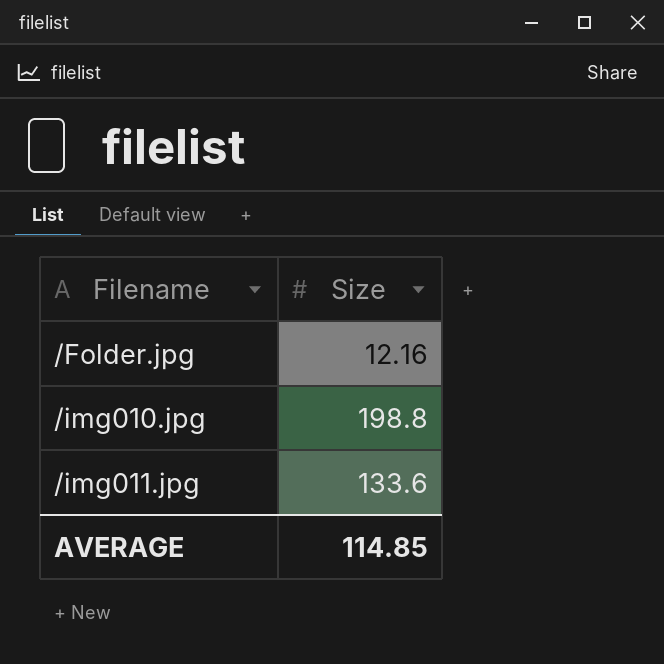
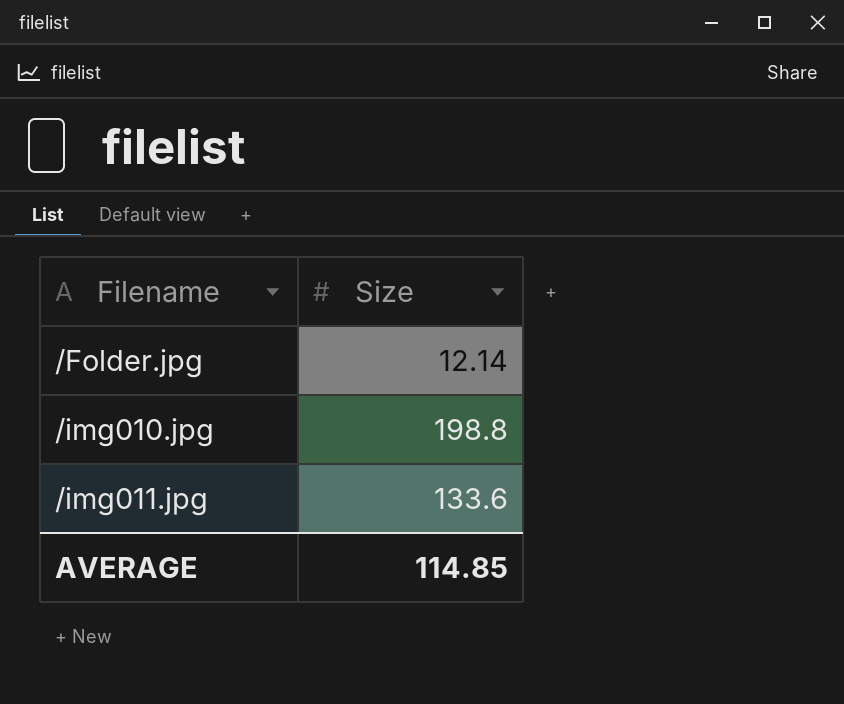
/Folder.jpg | Size: 12.16 -> 12.14

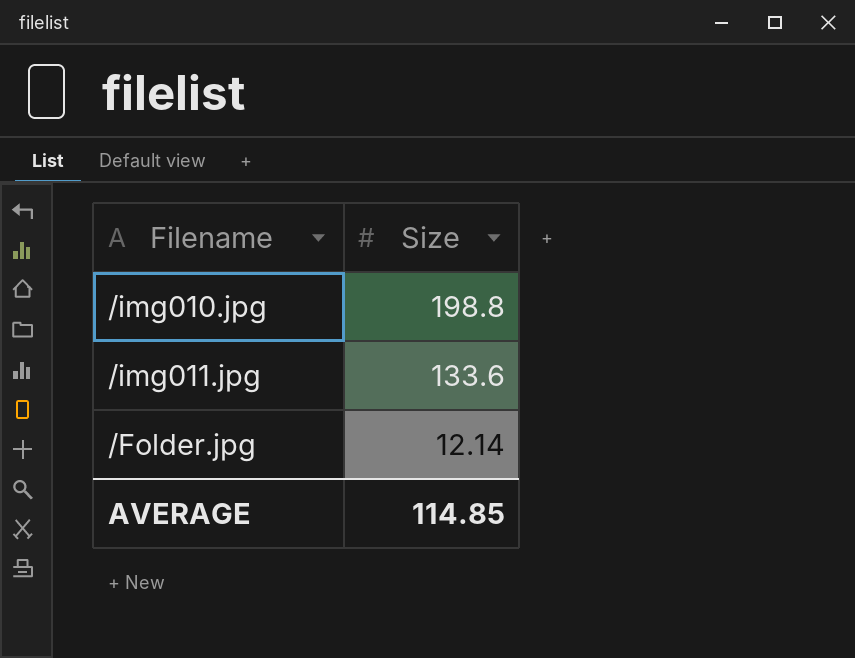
row order: Filename ascending -> Size descending

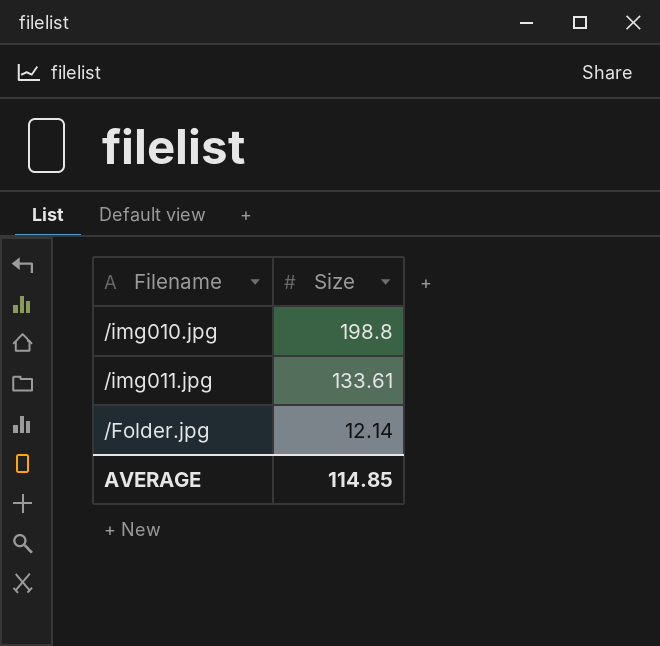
/img011.jpg | Size: 133.6 -> 133.61

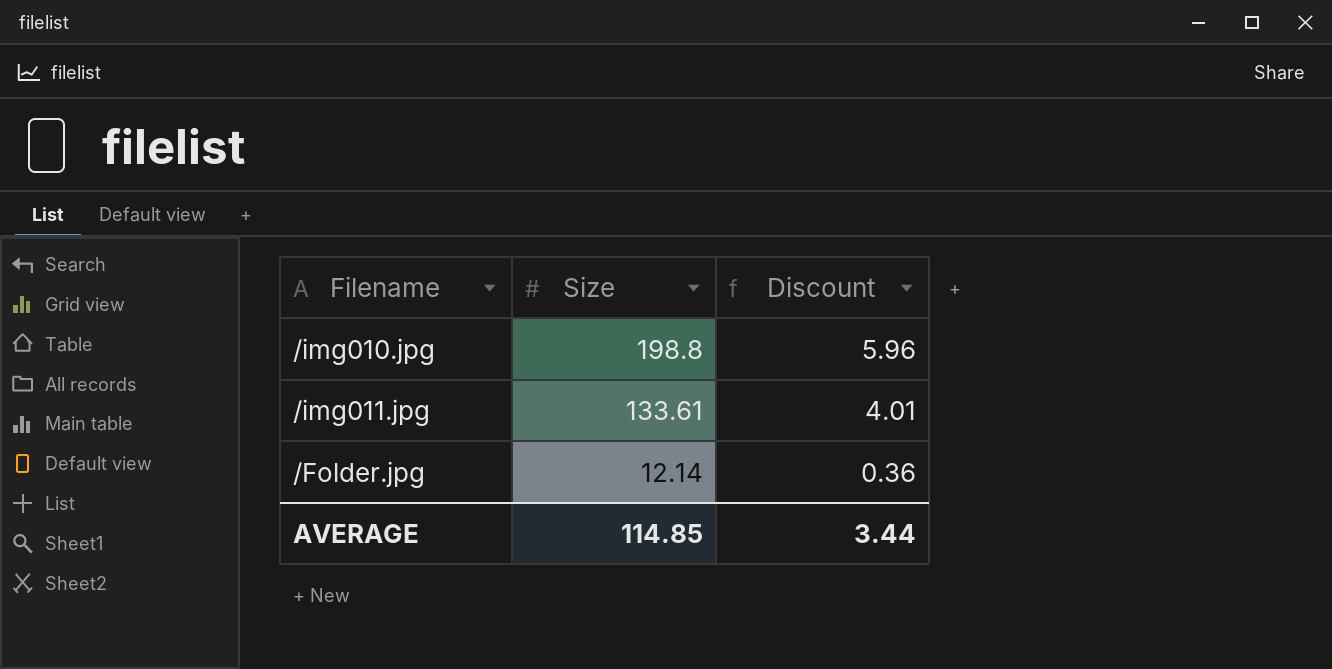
column Discount | formula: none -> [Size] * 0.03

